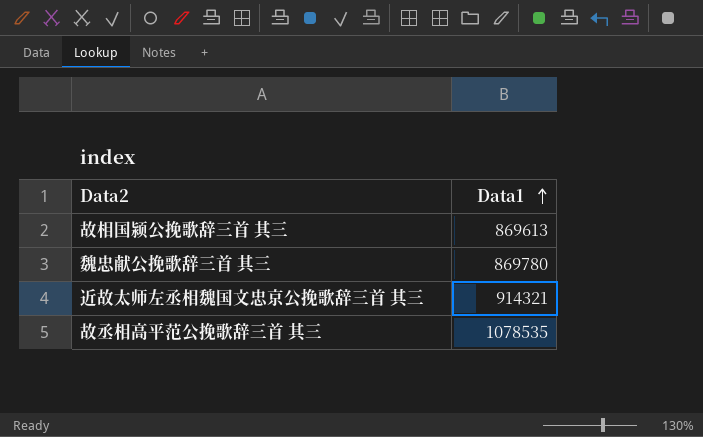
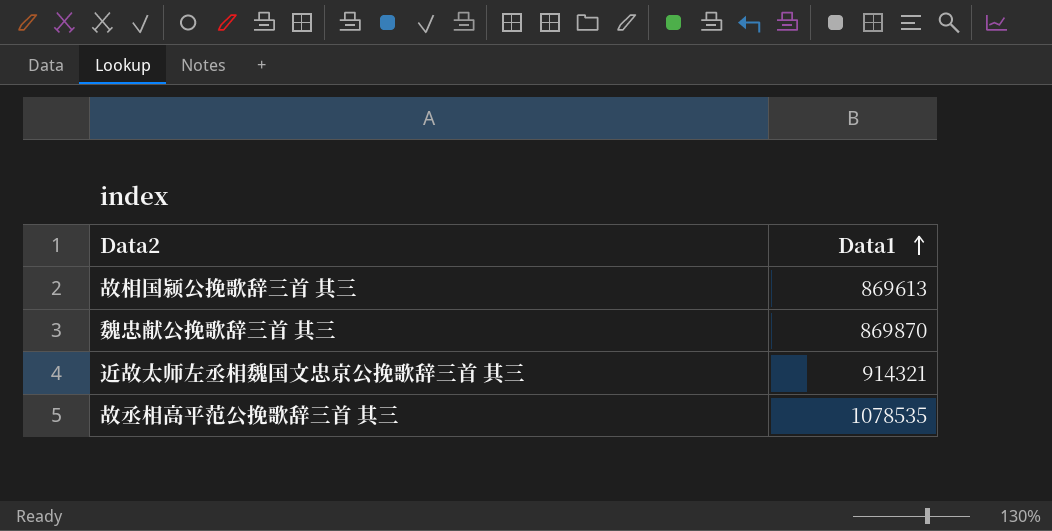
魏忠献公挽歌辞三首 其三 | Data1: 869780 -> 869870

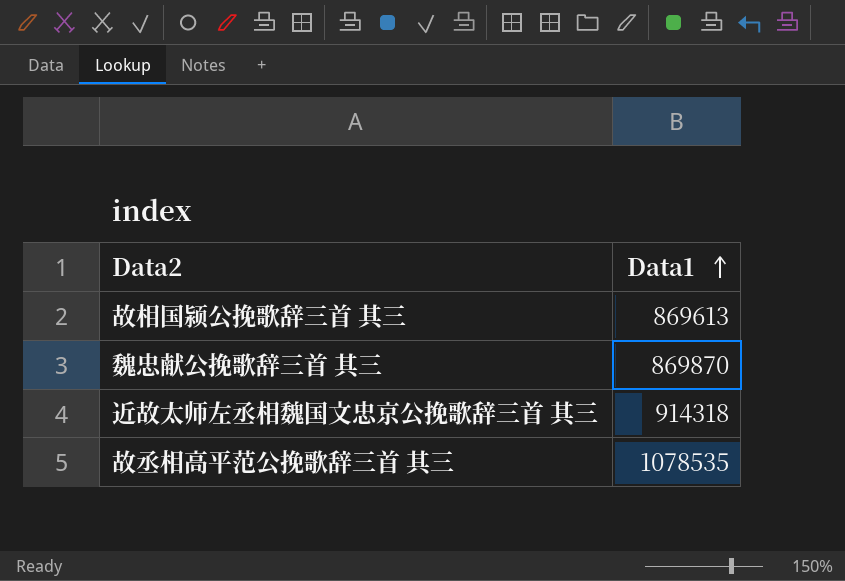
近故太师左丞相魏国文忠京公挽歌辞三首 其三 | Data1: 914321 -> 914318

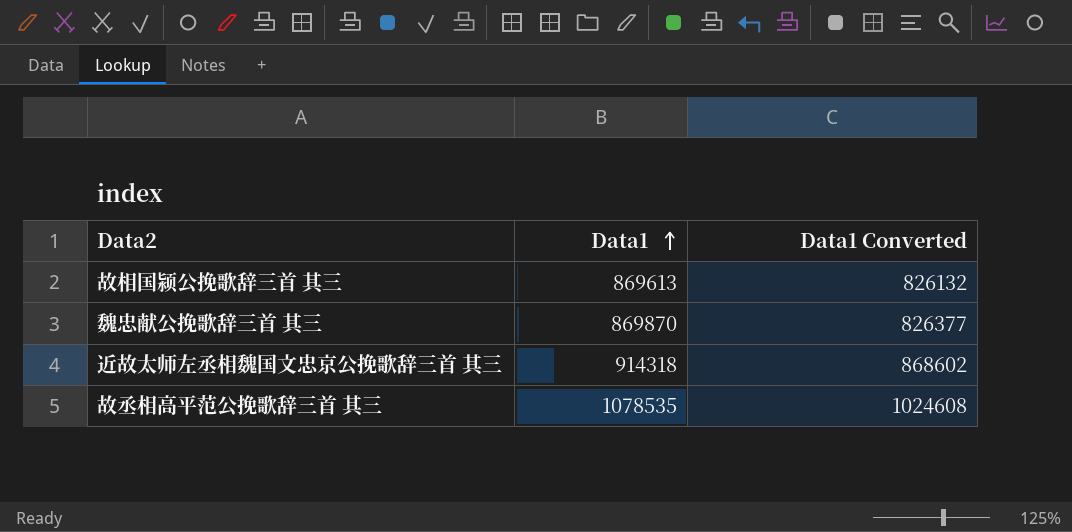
column Data1 Converted | formula: none -> [Data1] * 0.95

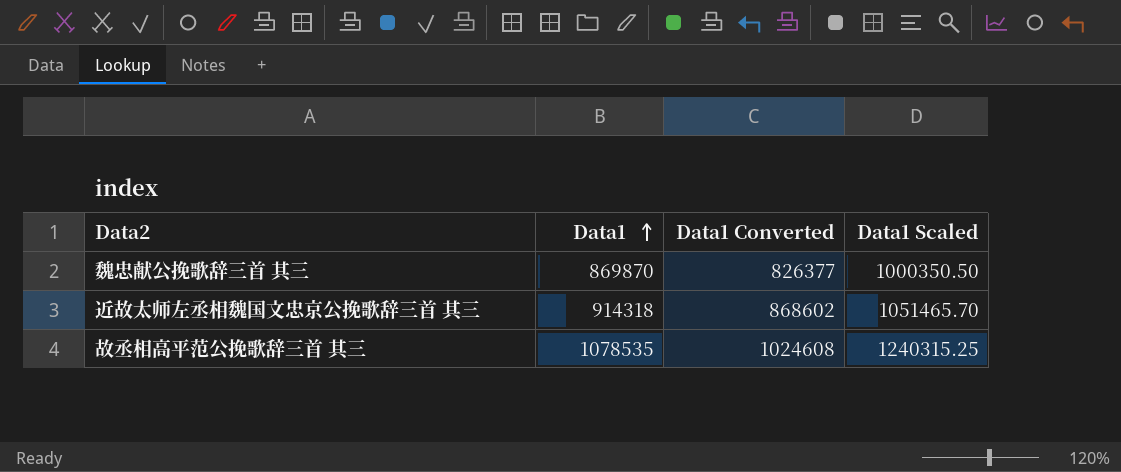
column Data1 Scaled | formula: none -> [Data1] * 1.15
row 故相国颍公挽歌辞三首 其三: 869613 | 826132 -> none

